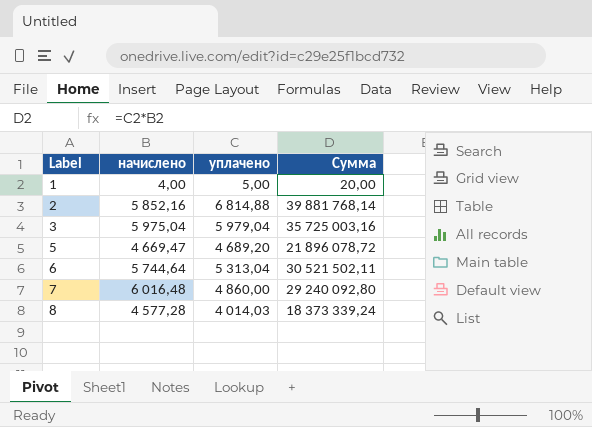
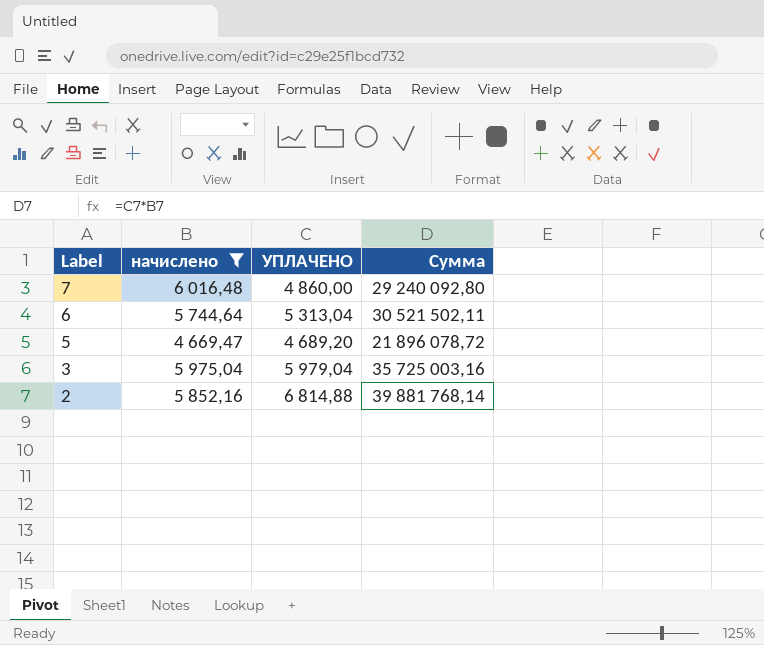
filter: none -> начислено >= 4 669,47
row order: Label ascending -> Label descending
column name: уплачено -> УПЛАЧЕНО

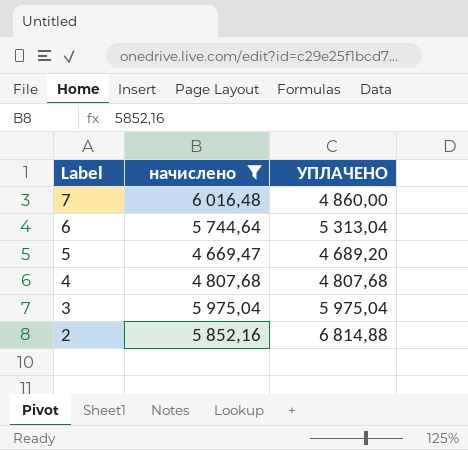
column Сумма | formula: [начислено] * [УПЛАЧЕНО] -> none
row 4: none -> 4 807,68 | 4 807,68
3 | УПЛАЧЕНО: 5 979,04 -> 5 975,04

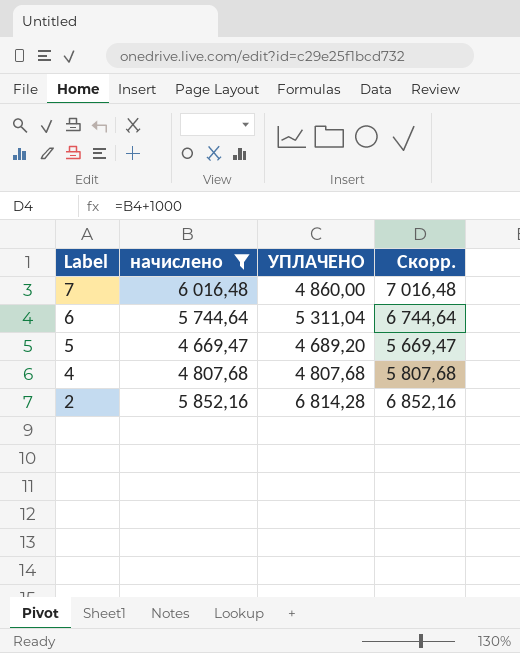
column Скорр. | formula: none -> [начислено] + 1000
row 3: 5 975,04 | 5 975,04 -> none
6 | УПЛАЧЕНО: 5 313,04 -> 5 311,04
2 | УПЛАЧЕНО: 6 814,88 -> 6 814,28

